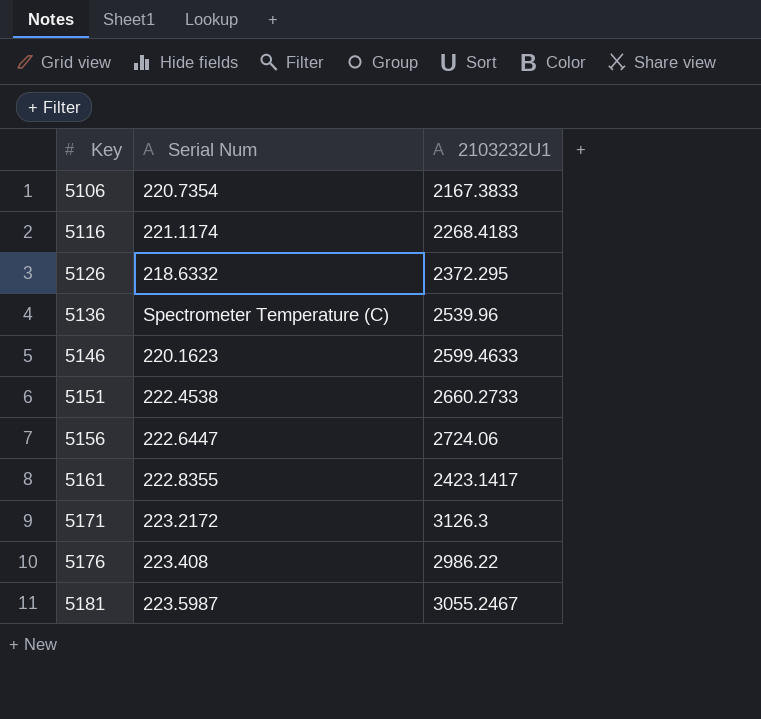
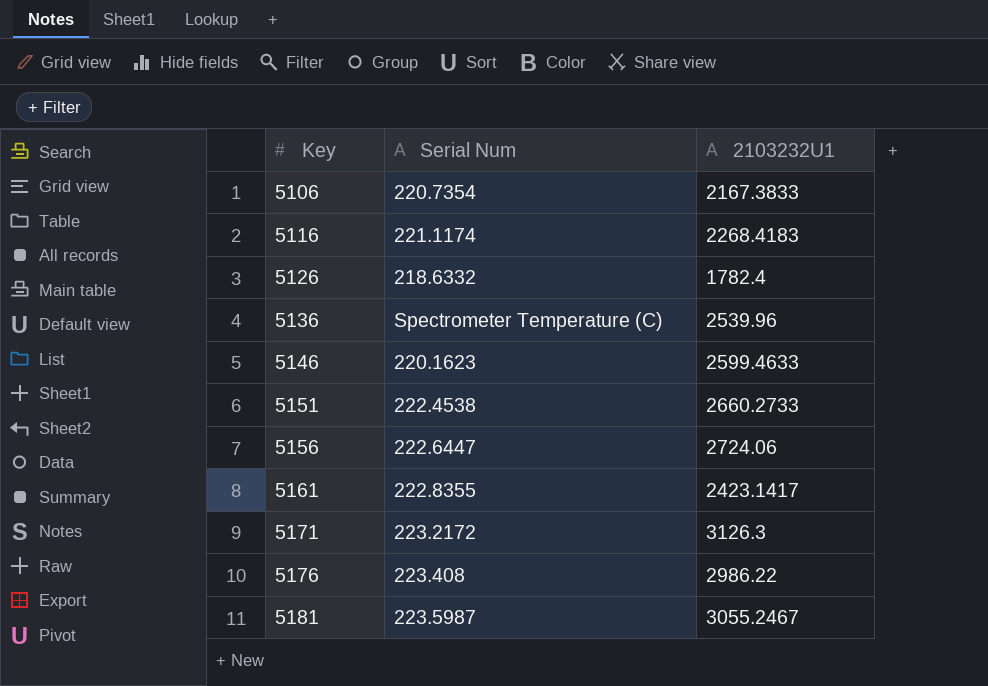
5126 | 2103232U1: 2372.295 -> 1782.4

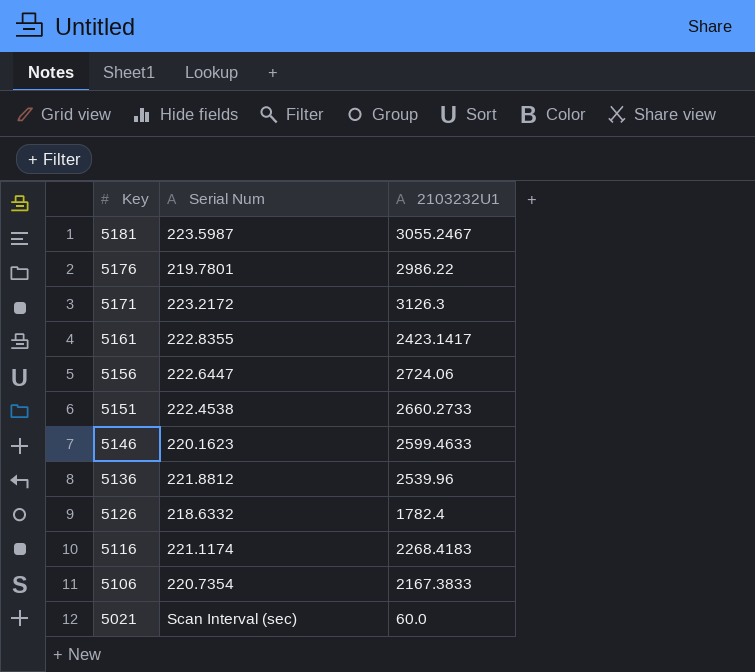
row order: Key ascending -> Key descending
5176 | Serial Num: 223.408 -> 219.7801
5136 | Serial Num: Spectrometer Temperature (C) -> 221.8812
row 5021: none -> Scan Interval (sec) | 60.0

